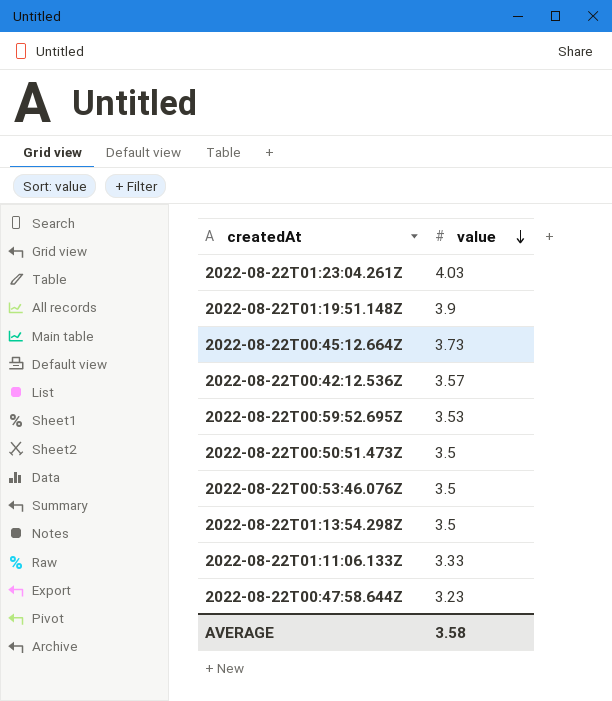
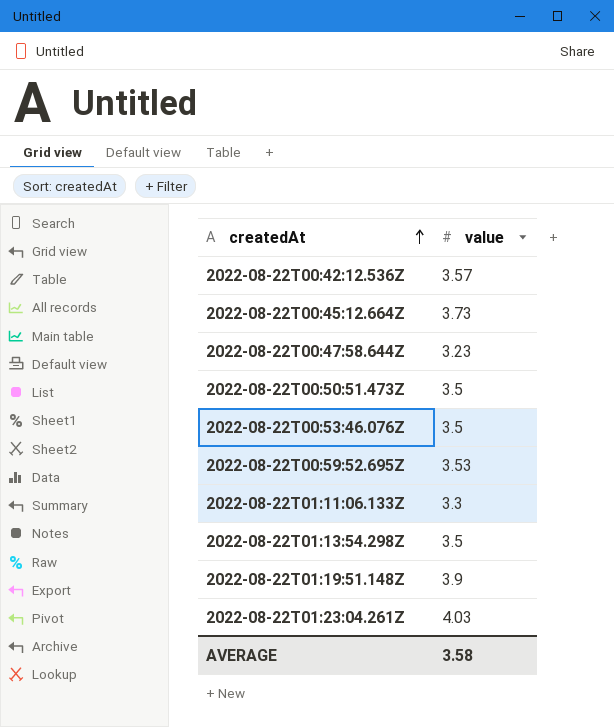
row order: value descending -> createdAt ascending
2022-08-22T01:11:06.133Z | value: 3.33 -> 3.3

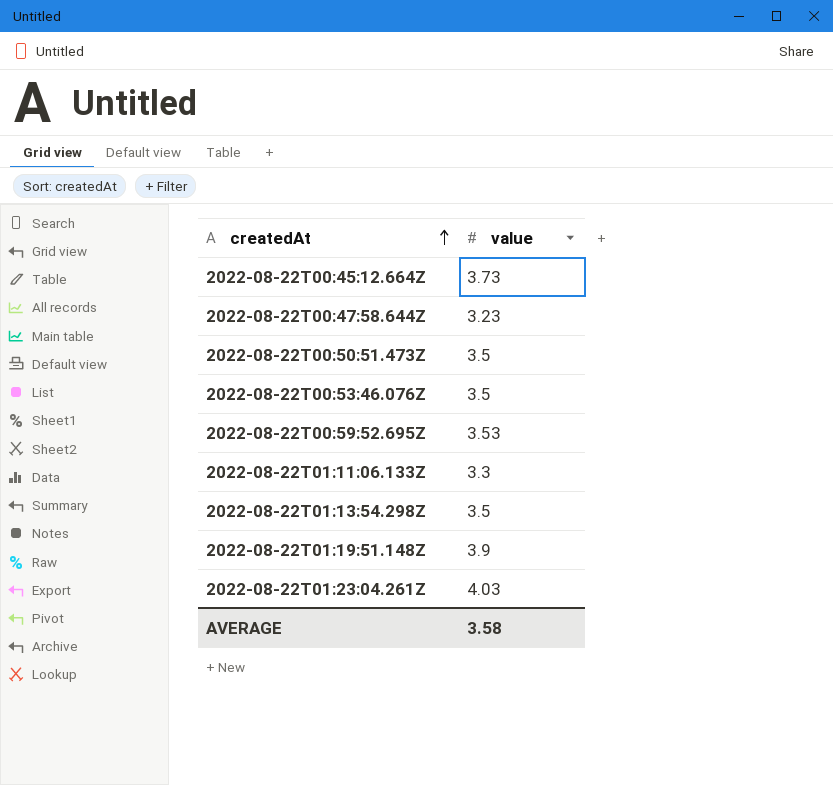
row 2022-08-22T00:42:12.536Z: 3.57 -> none

